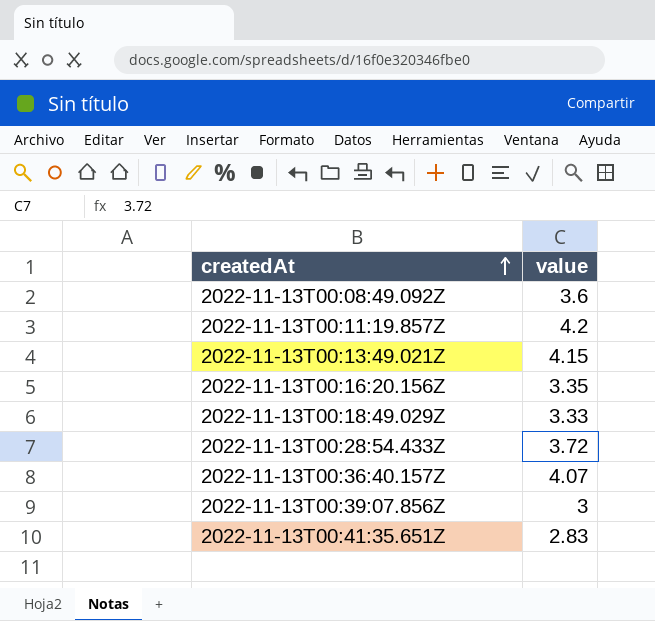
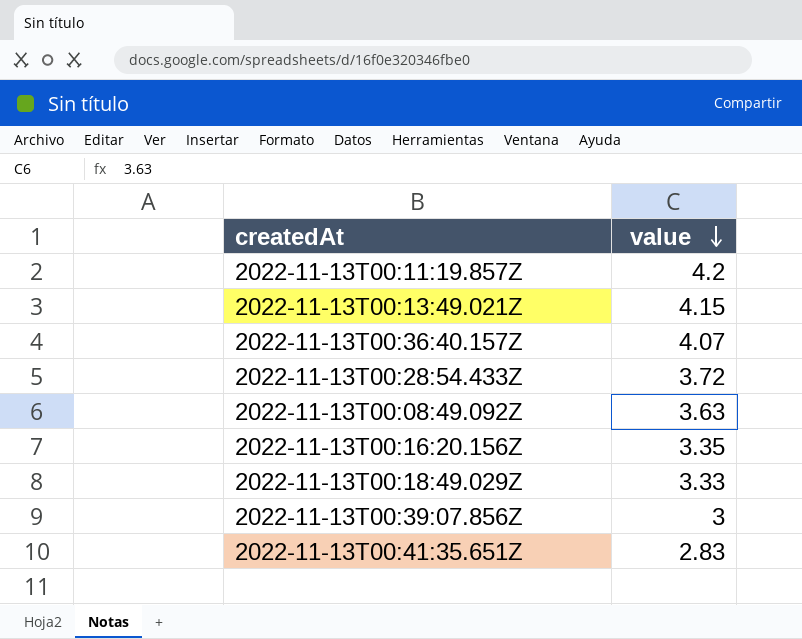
row order: createdAt ascending -> value descending
2022-11-13T00:08:49.092Z | value: 3.6 -> 3.63

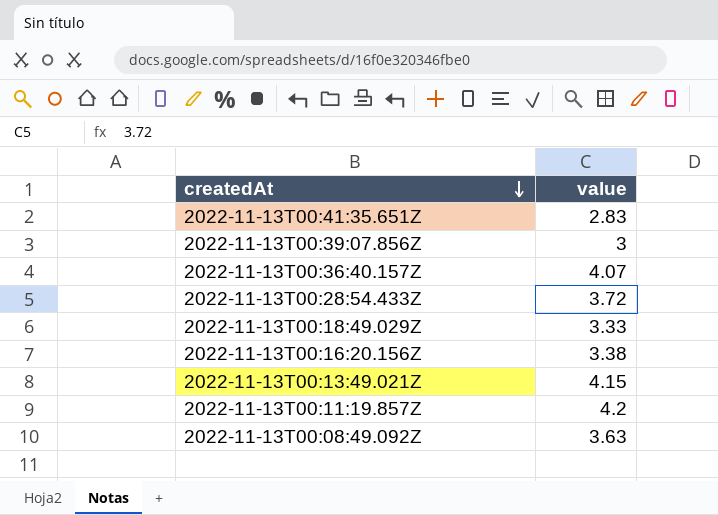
row order: value descending -> createdAt descending
2022-11-13T00:16:20.156Z | value: 3.35 -> 3.38

